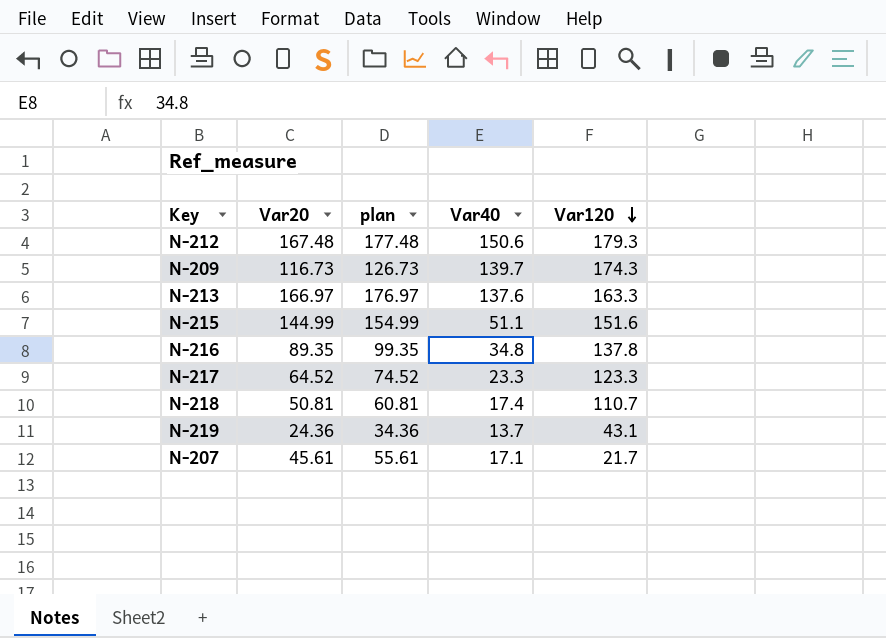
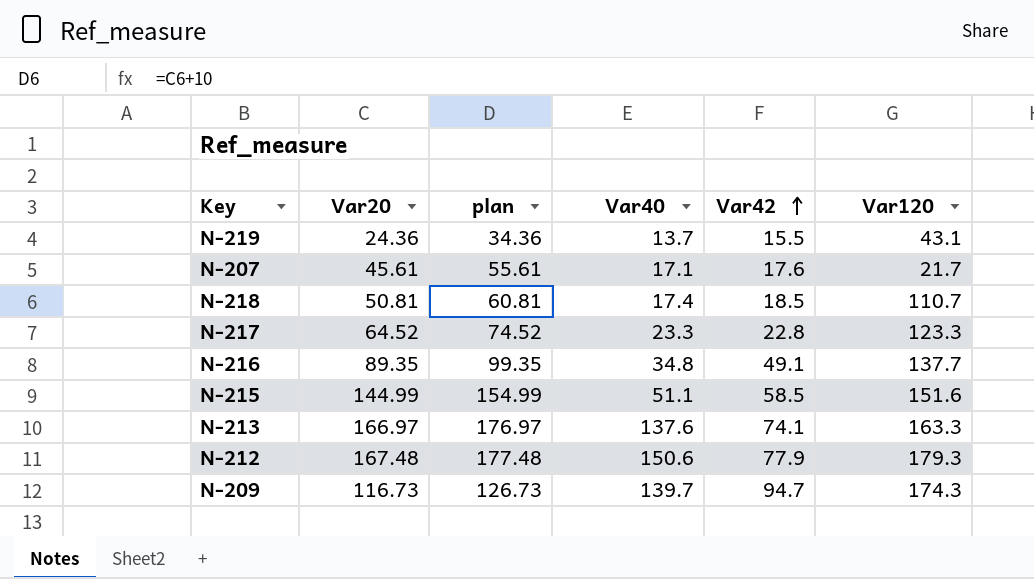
row order: Var120 descending -> Var42 ascending
column Var42 | position: none -> 5
N-216 | Var120: 137.8 -> 137.7

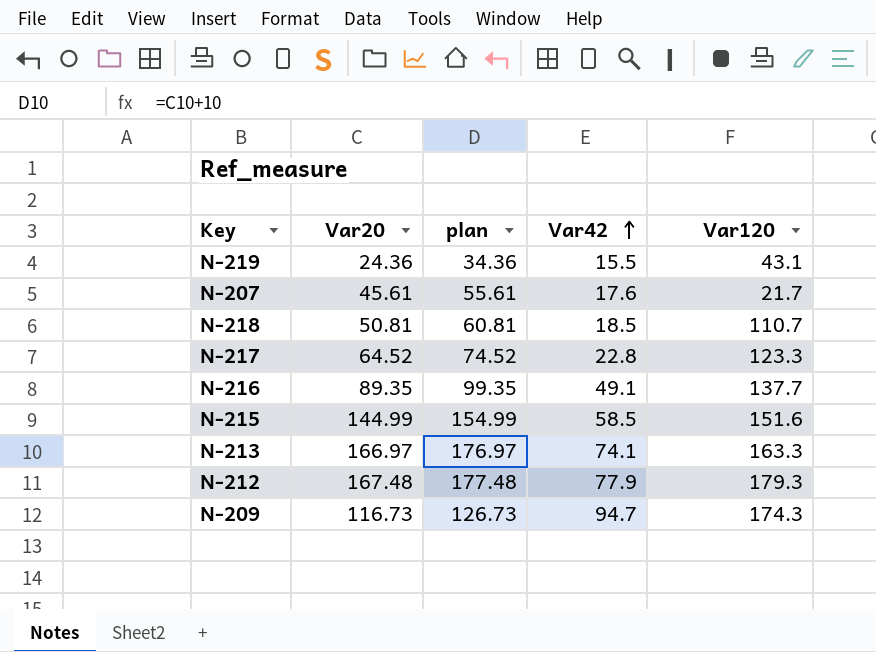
column Var40 | position: 4 -> none

